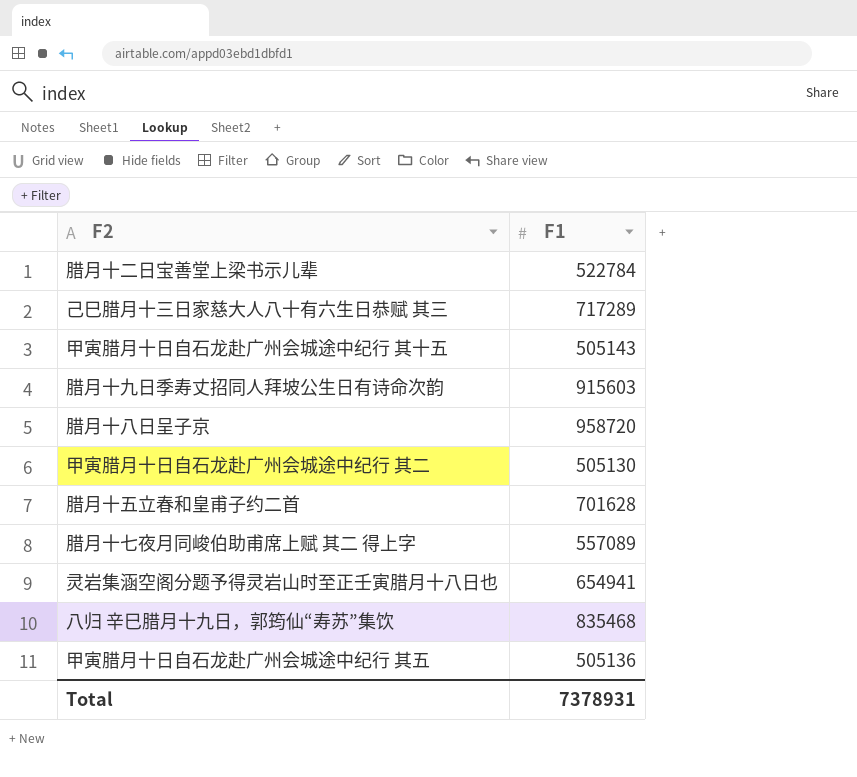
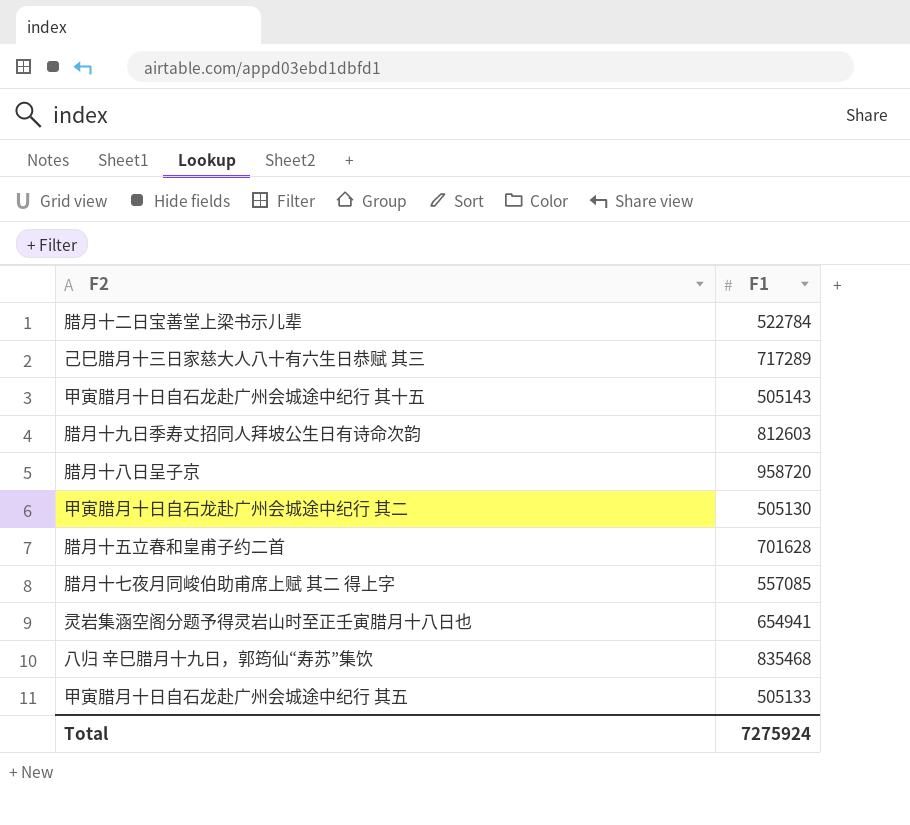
腊月十九日季寿丈招同人拜坡公生日有诗命次韵 | F1: 915603 -> 812603
腊月十七夜月同峻伯助甫席上赋 其二 得上字 | F1: 557089 -> 557085
甲寅腊月十日自石龙赴广州会城途中纪行 其五 | F1: 505136 -> 505133
Total | F1: 7378931 -> 7275924

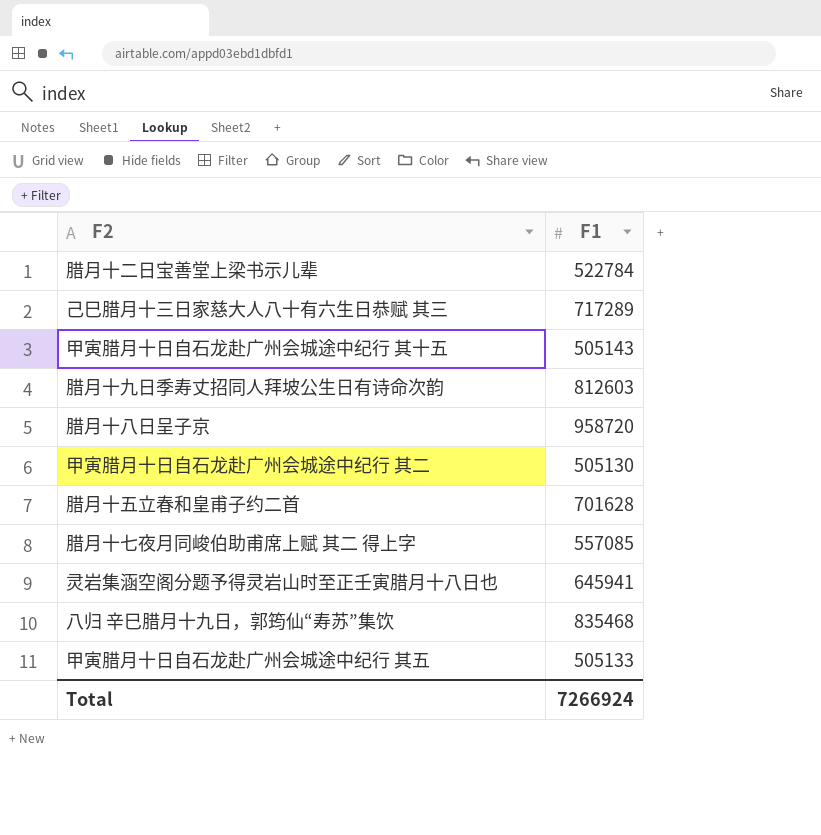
灵岩集涵空阁分题予得灵岩山时至正壬寅腊月十八日也 | F1: 654941 -> 645941
Total | F1: 7275924 -> 7266924

